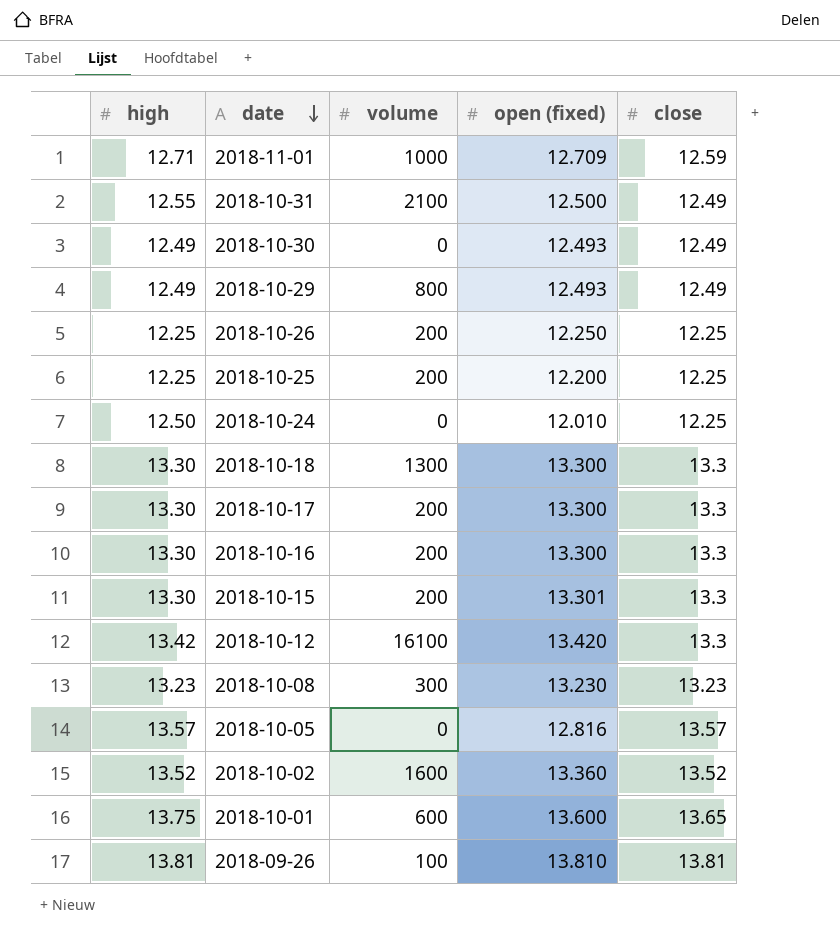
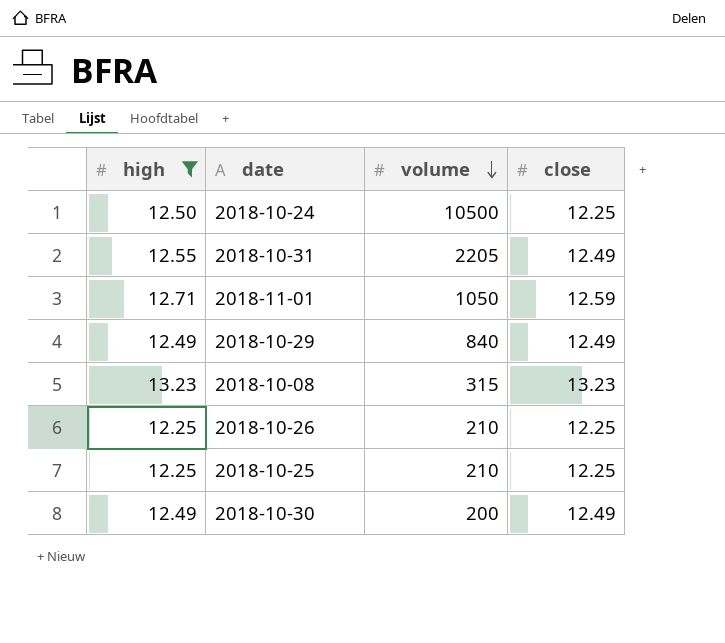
filter: none -> high <= 13.23
row order: date descending -> volume descending
column open (fixed) | position: 4 -> none
2018-10-24 | volume: 0 -> 10500
2018-10-31 | volume: 2100 -> 2205
2018-11-01 | volume: 1000 -> 1050
2018-10-29 | volume: 800 -> 840
2018-10-08 | volume: 300 -> 315
2018-10-26 | volume: 200 -> 210
2018-10-25 | volume: 200 -> 210
2018-10-30 | volume: 0 -> 200

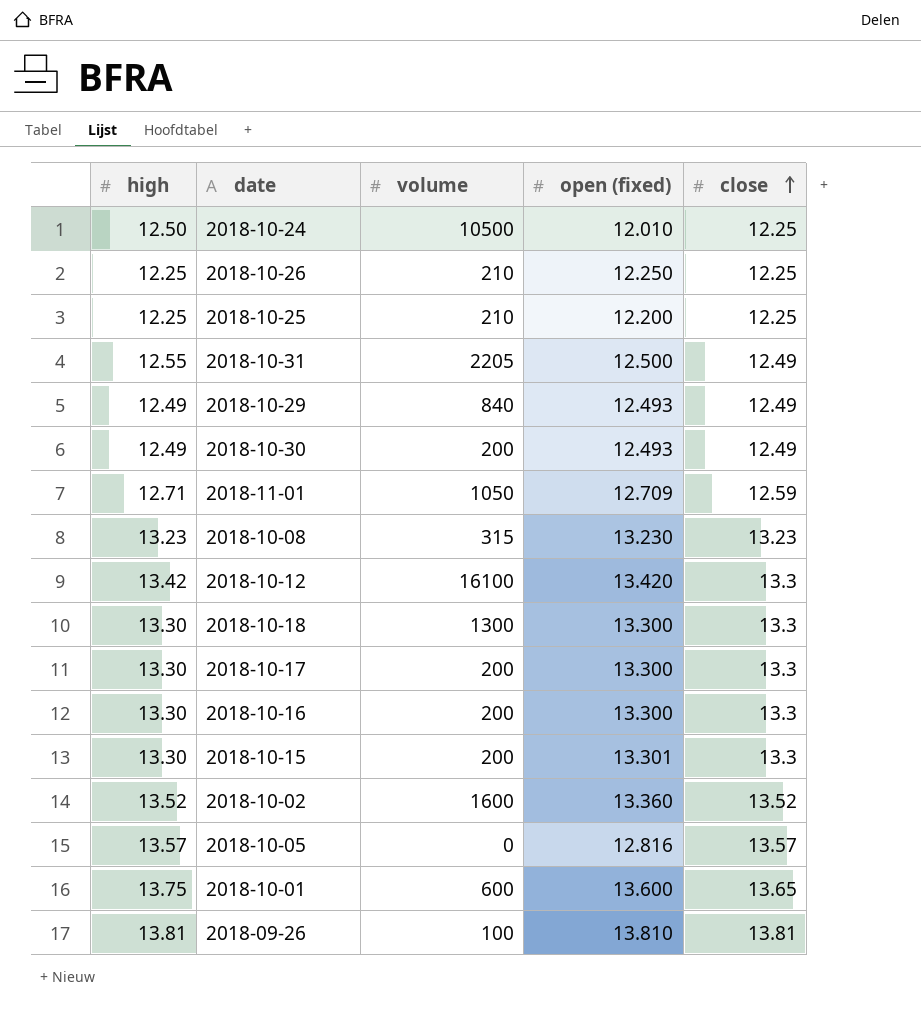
filter: high <= 13.23 -> none
row order: volume descending -> close ascending
column open (fixed) | position: none -> 4

